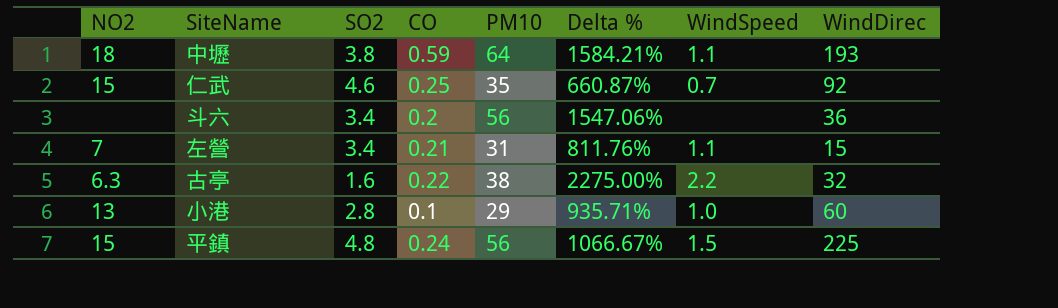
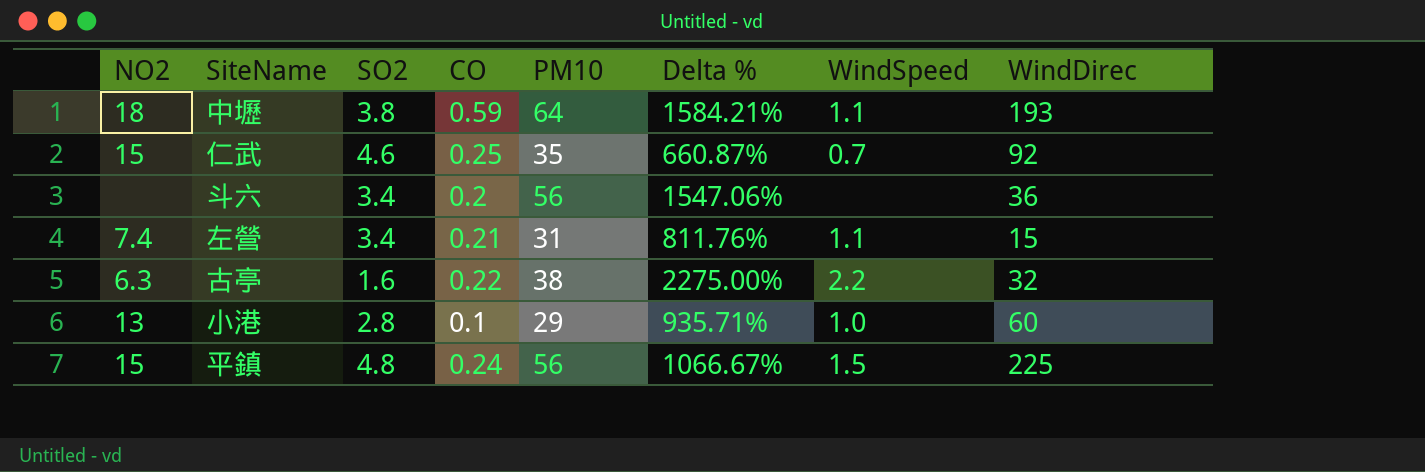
左營 | NO2: 7 -> 7.4

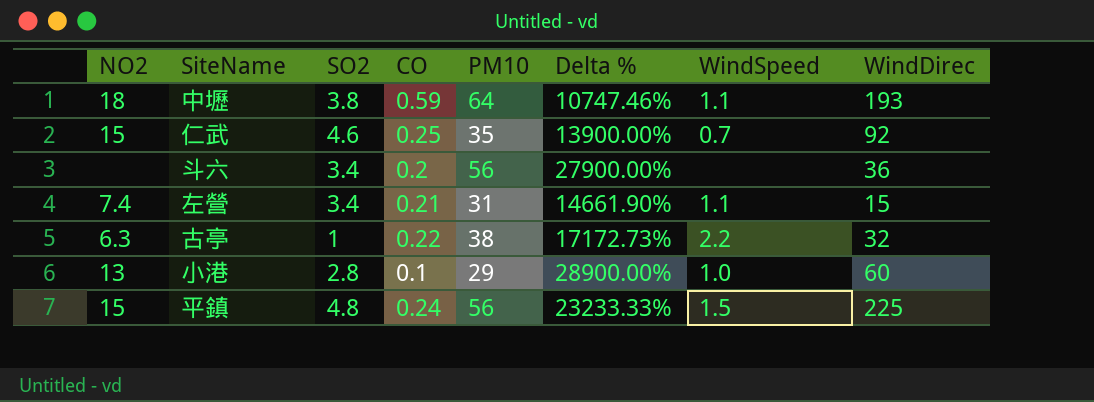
column Delta % | formula: ([PM10] - [SO2]) / [SO2] -> ([PM10] - [CO]) / [CO]
古亭 | SO2: 1.6 -> 1

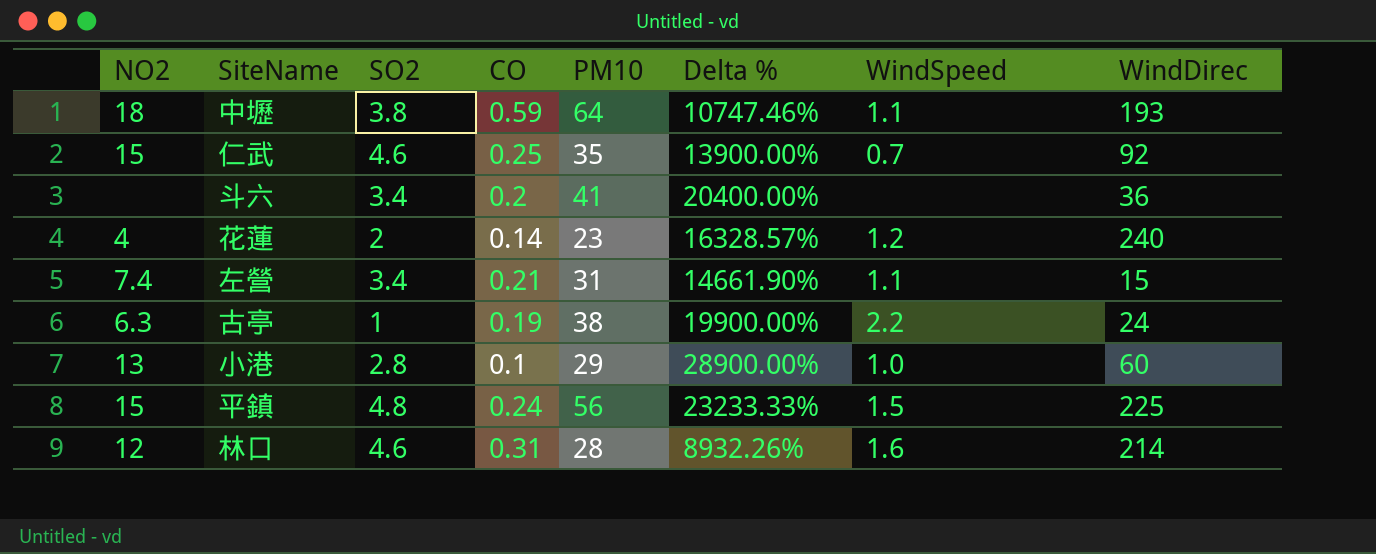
斗六 | PM10: 56 -> 41
斗六 | Delta %: 27900.00% -> 20400.00%
row 花蓮: none -> 4 | 2 | 0.14 | 23 | 16328.57% | 1.2 | 240
古亭 | CO: 0.22 -> 0.19
古亭 | Delta %: 17172.73% -> 19900.00%
古亭 | WindDirec: 32 -> 24
row 林口: none -> 12 | 4.6 | 0.31 | 28 | 8932.26% | 1.6 | 214

